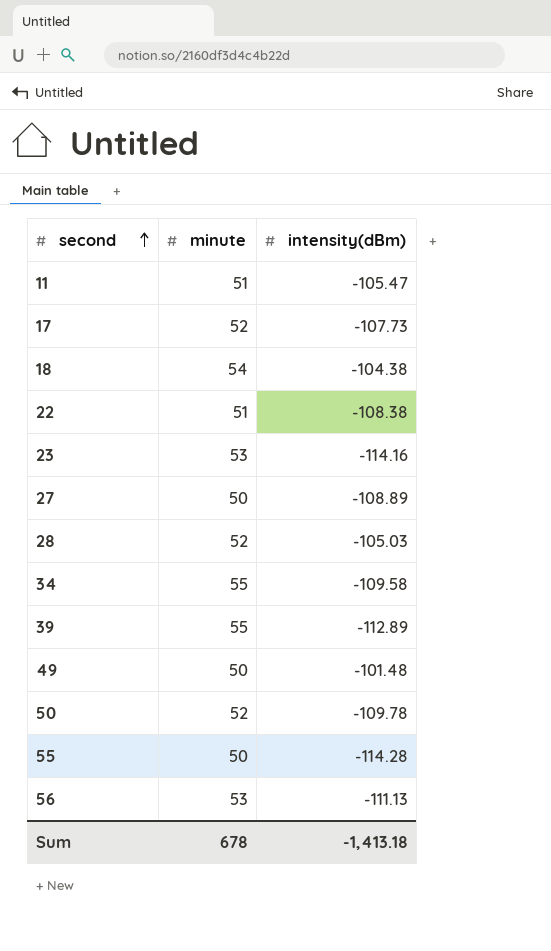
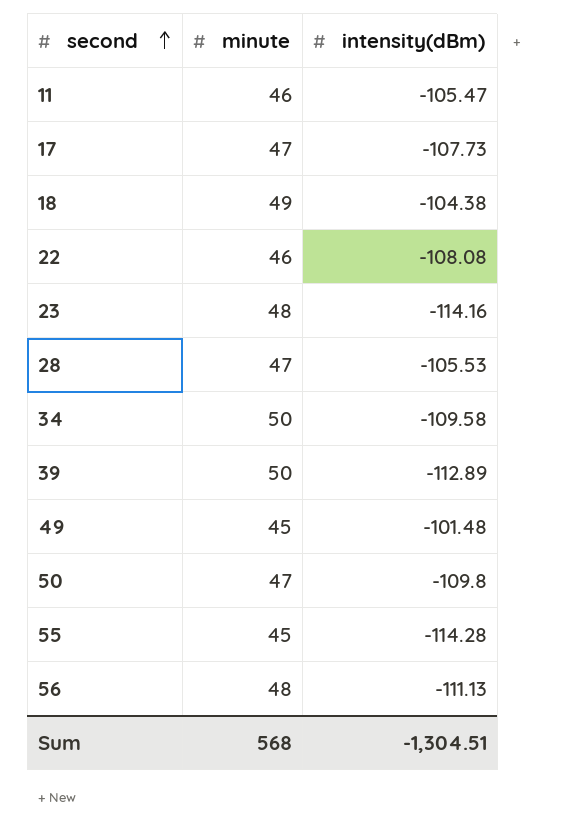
row 27: 50 | -108.89 -> none
11 | minute: 51 -> 46
17 | minute: 52 -> 47
18 | minute: 54 -> 49
22 | minute: 51 -> 46
22 | intensity(dBm): -108.38 -> -108.08
23 | minute: 53 -> 48
28 | minute: 52 -> 47
28 | intensity(dBm): -105.03 -> -105.53
34 | minute: 55 -> 50
39 | minute: 55 -> 50
49 | minute: 50 -> 45
50 | minute: 52 -> 47
50 | intensity(dBm): -109.78 -> -109.8
55 | minute: 50 -> 45
56 | minute: 53 -> 48
Sum | minute: 678 -> 568
Sum | intensity(dBm): -1,413.18 -> -1,304.51

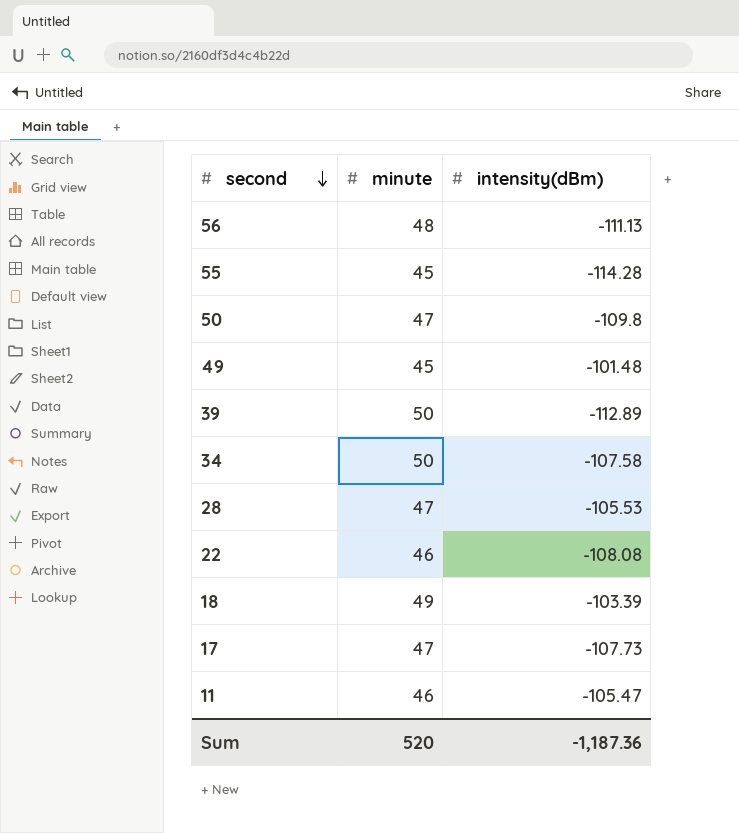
row order: second ascending -> second descending
row 23: 48 | -114.16 -> none
34 | intensity(dBm): -109.58 -> -107.58
18 | intensity(dBm): -104.38 -> -103.39
Sum | minute: 568 -> 520
Sum | intensity(dBm): -1,304.51 -> -1,187.36

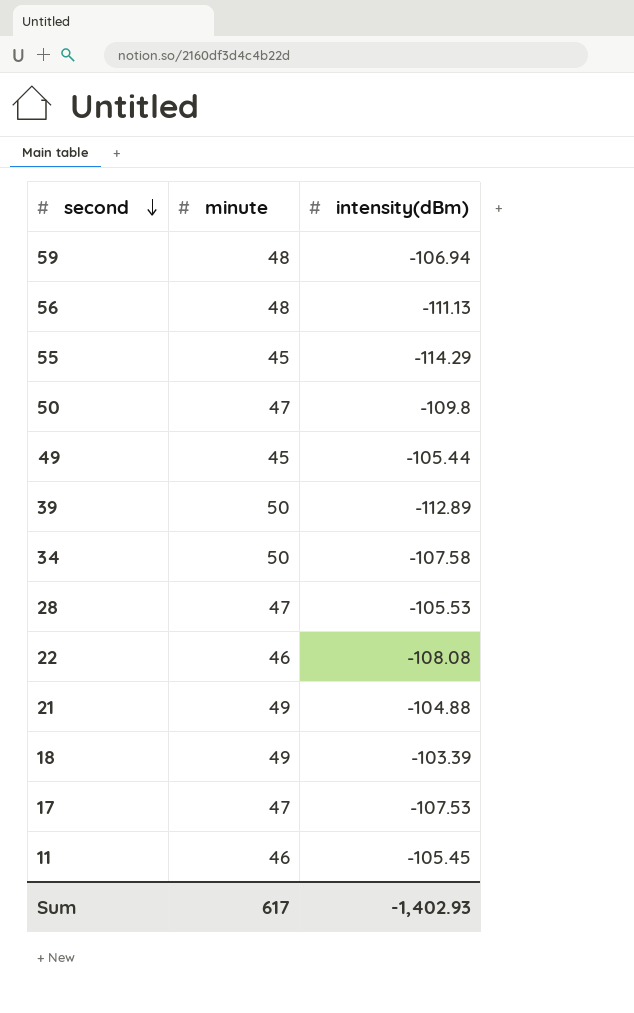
row 59: none -> 48 | -106.94
55 | intensity(dBm): -114.28 -> -114.29
49 | intensity(dBm): -101.48 -> -105.44
row 21: none -> 49 | -104.88
17 | intensity(dBm): -107.73 -> -107.53
11 | intensity(dBm): -105.47 -> -105.45
Sum | minute: 520 -> 617
Sum | intensity(dBm): -1,187.36 -> -1,402.93

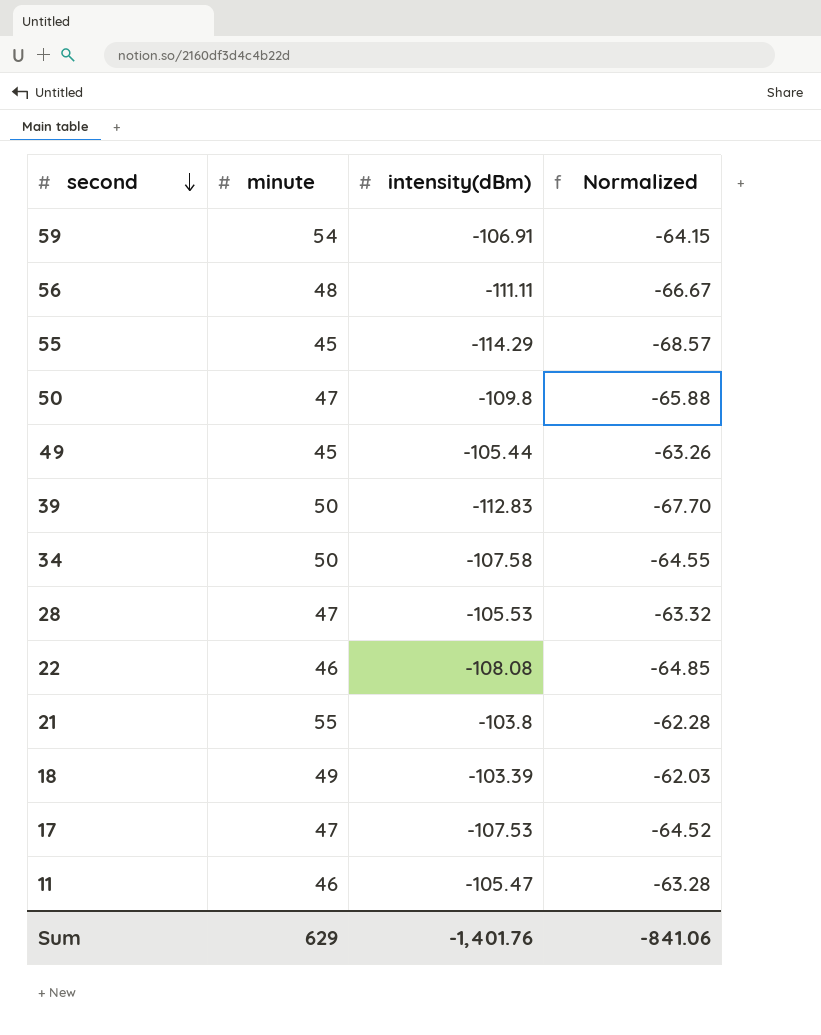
column Normalized | formula: none -> [intensity(dBm)] * 0.6
59 | minute: 48 -> 54
59 | intensity(dBm): -106.94 -> -106.91
56 | intensity(dBm): -111.13 -> -111.11
39 | intensity(dBm): -112.89 -> -112.83
21 | minute: 49 -> 55
21 | intensity(dBm): -104.88 -> -103.8
11 | intensity(dBm): -105.45 -> -105.47
Sum | minute: 617 -> 629
Sum | intensity(dBm): -1,402.93 -> -1,401.76

